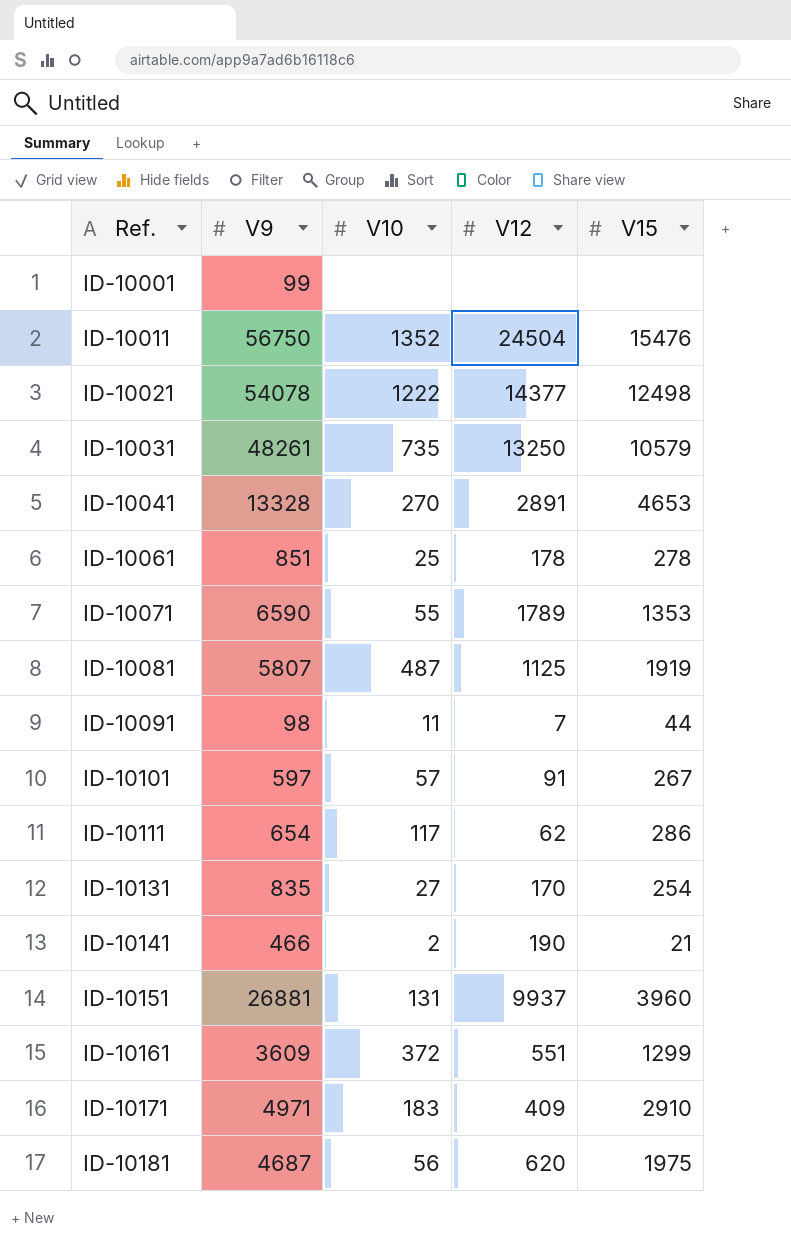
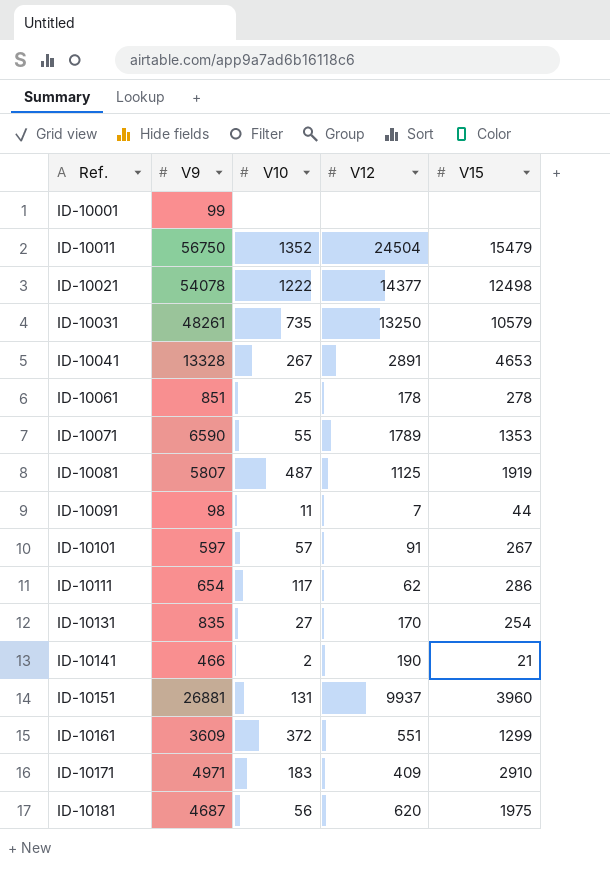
ID-10011 | V15: 15476 -> 15479
ID-10041 | V10: 270 -> 267

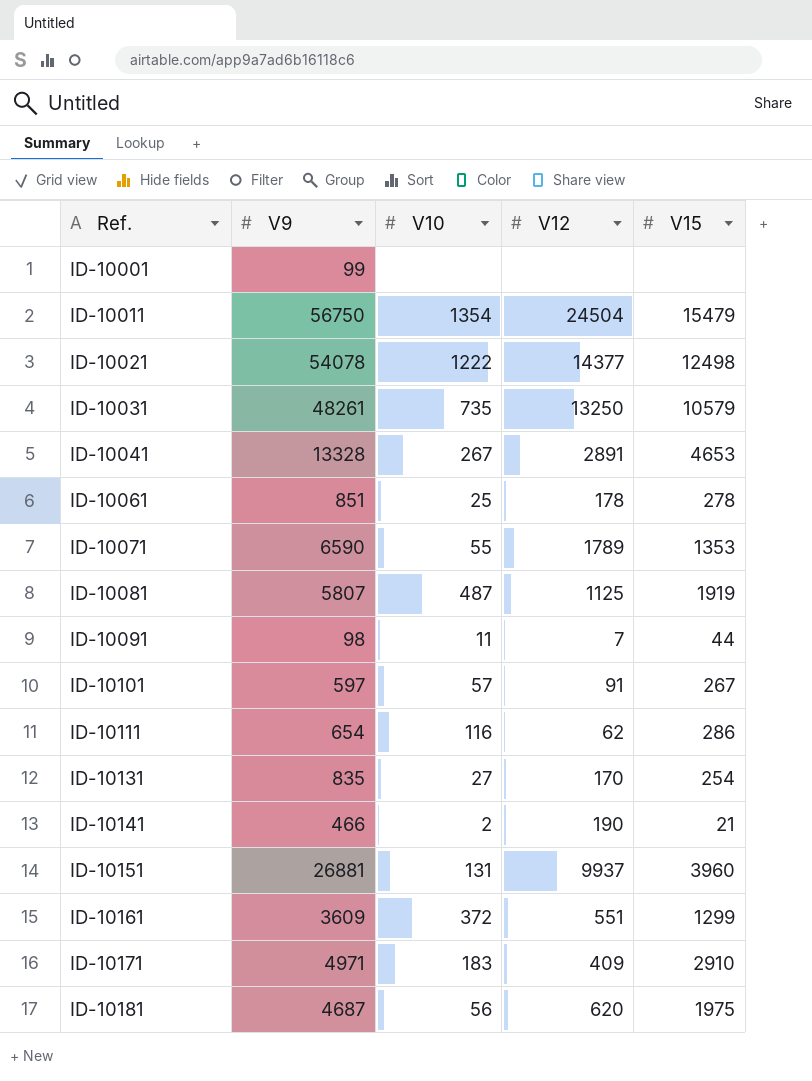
ID-10011 | V10: 1352 -> 1354
ID-10111 | V10: 117 -> 116

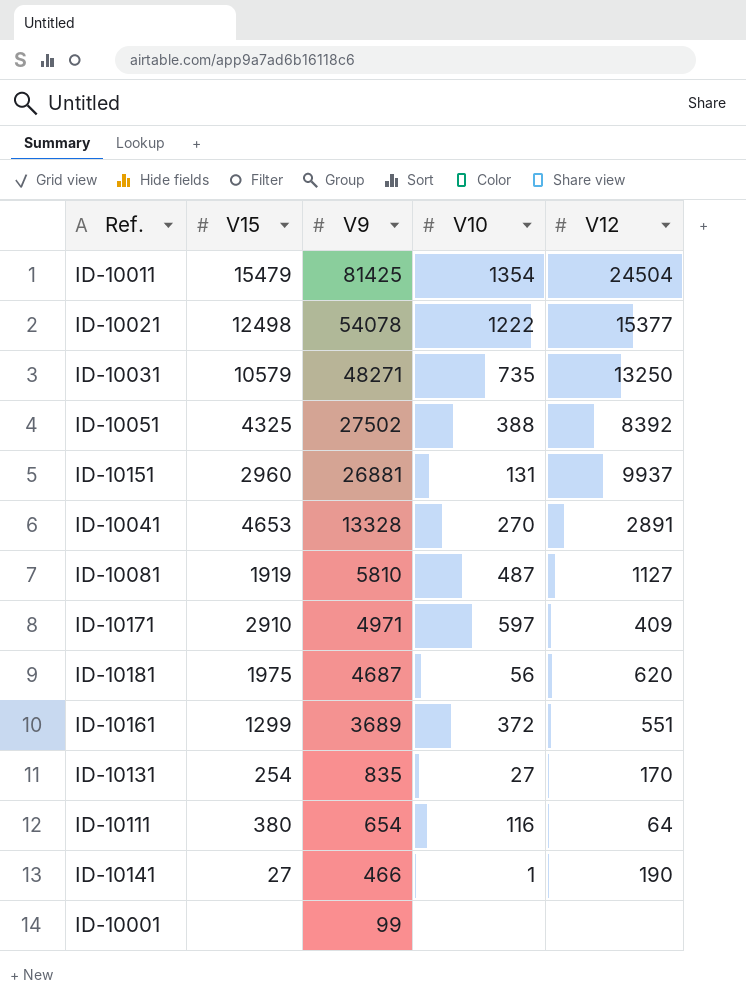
row order: Ref. ascending -> V9 descending
column V15 | position: 5 -> 2
row ID-10061: 851 | 25 | 178 | 278 -> none
row ID-10071: 6590 | 55 | 1789 | 1353 -> none
row ID-10091: 98 | 11 | 7 | 44 -> none
row ID-10101: 597 | 57 | 91 | 267 -> none
ID-10011 | V9: 56750 -> 81425
ID-10021 | V12: 14377 -> 15377
ID-10031 | V9: 48261 -> 48271
row ID-10051: none -> 4325 | 27502 | 388 | 8392
ID-10151 | V15: 3960 -> 2960
ID-10041 | V10: 267 -> 270
ID-10081 | V9: 5807 -> 5810
ID-10081 | V12: 1125 -> 1127
ID-10171 | V10: 183 -> 597
ID-10161 | V9: 3609 -> 3689
ID-10111 | V15: 286 -> 380
ID-10111 | V12: 62 -> 64
ID-10141 | V15: 21 -> 27
ID-10141 | V10: 2 -> 1

